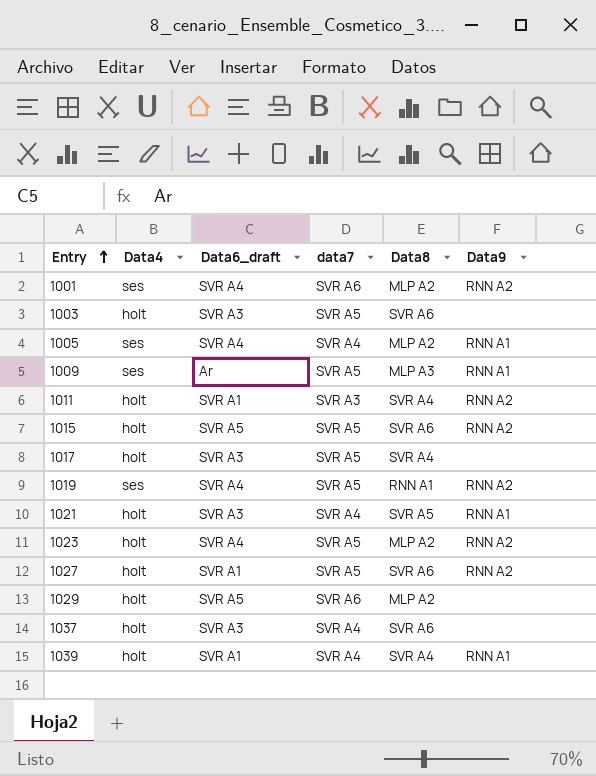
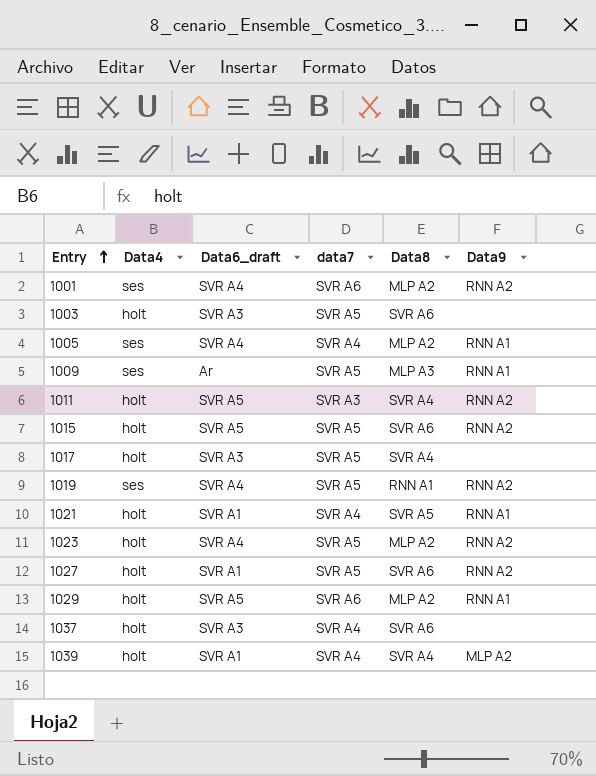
1011 | Data6_draft: SVR A1 -> SVR A5
1021 | Data6_draft: SVR A3 -> SVR A1
1029 | Data9: none -> RNN A1
1039 | Data9: RNN A1 -> MLP A2

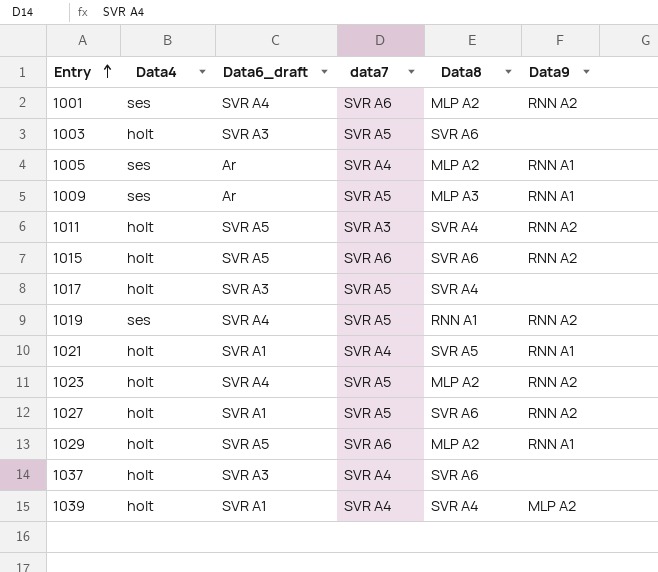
1005 | Data6_draft: SVR A4 -> Ar
1015 | data7: SVR A5 -> SVR A6

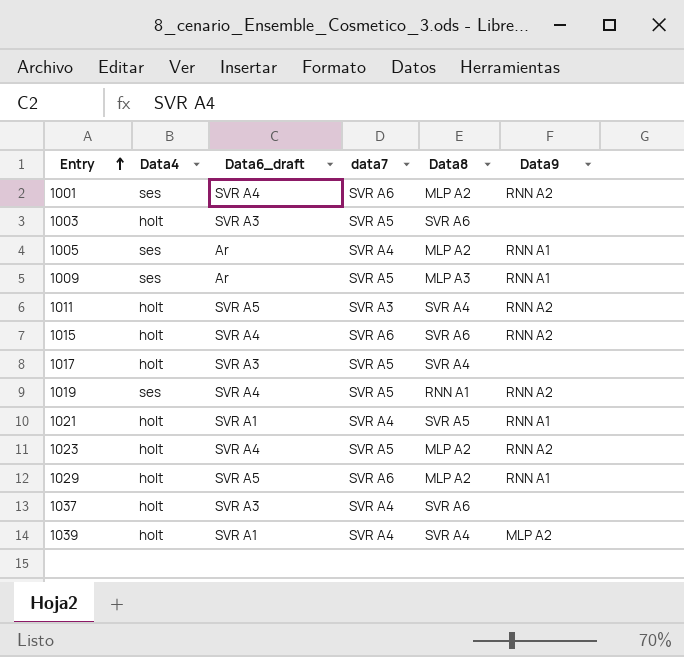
row 1027: holt | SVR A1 | SVR A5 | SVR A6 | RNN A2 -> none
1015 | Data6_draft: SVR A5 -> SVR A4

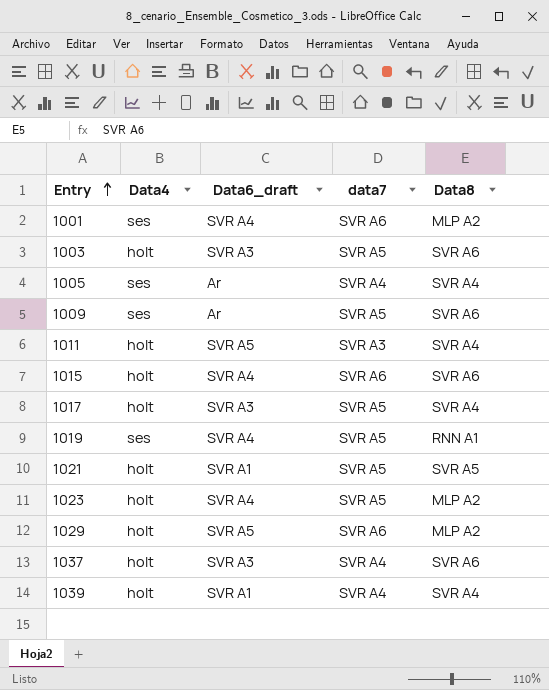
column Data9 | position: 6 -> none
1005 | Data8: MLP A2 -> SVR A4
1009 | Data8: MLP A3 -> SVR A6
1021 | data7: SVR A4 -> SVR A5

